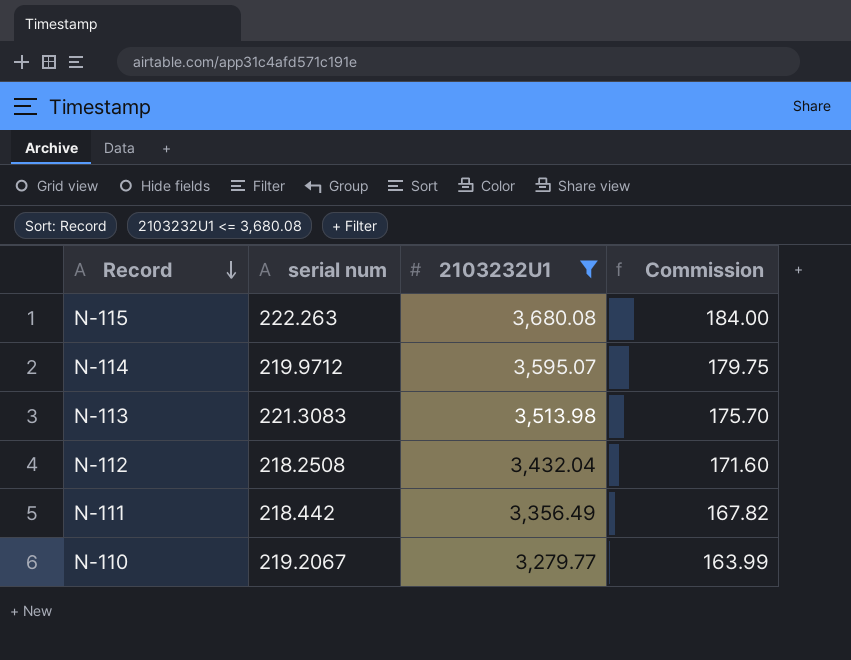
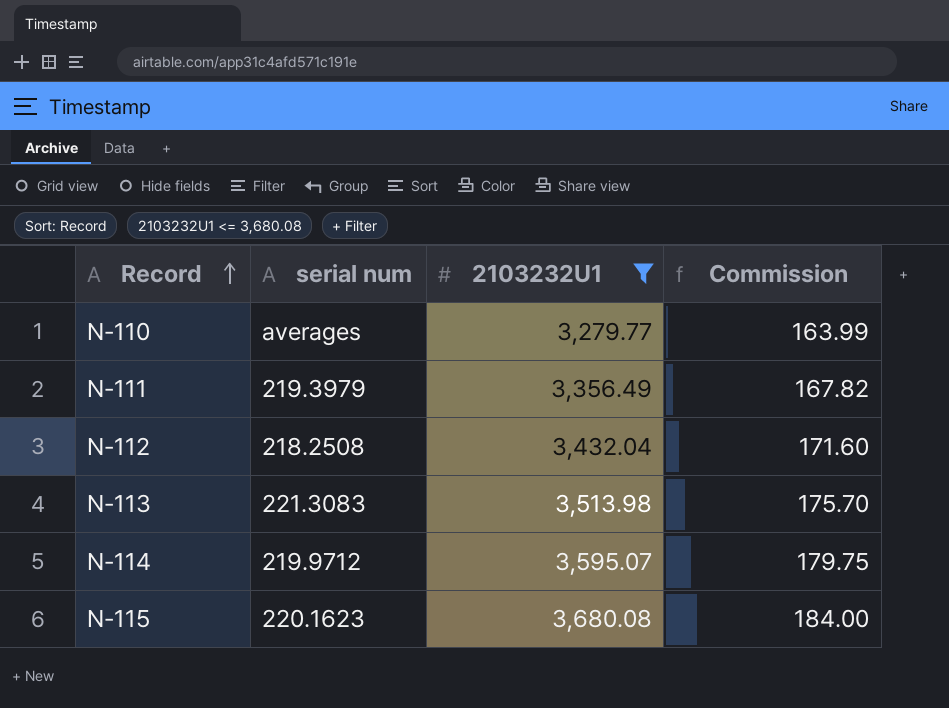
row order: Record descending -> Record ascending
N-110 | serial num: 219.2067 -> averages
N-111 | serial num: 218.442 -> 219.3979
N-115 | serial num: 222.263 -> 220.1623

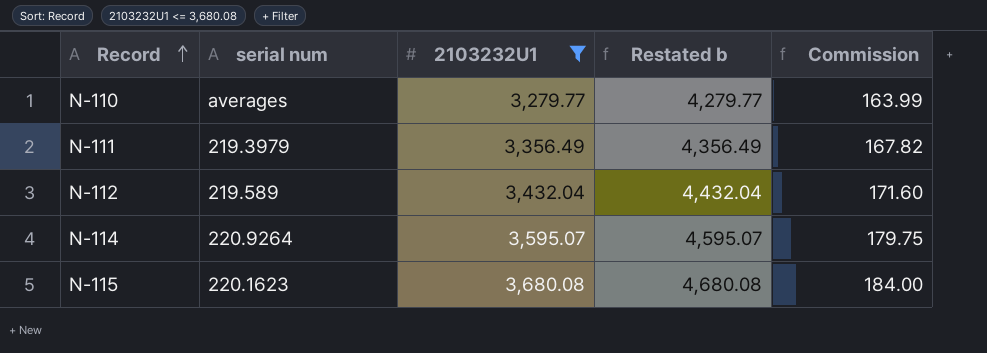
column Restated b | formula: none -> [2103232U1] + 1000
row N-113: 221.3083 | 3,513.98 | 175.70 -> none
N-112 | serial num: 218.2508 -> 219.589
N-114 | serial num: 219.9712 -> 220.9264

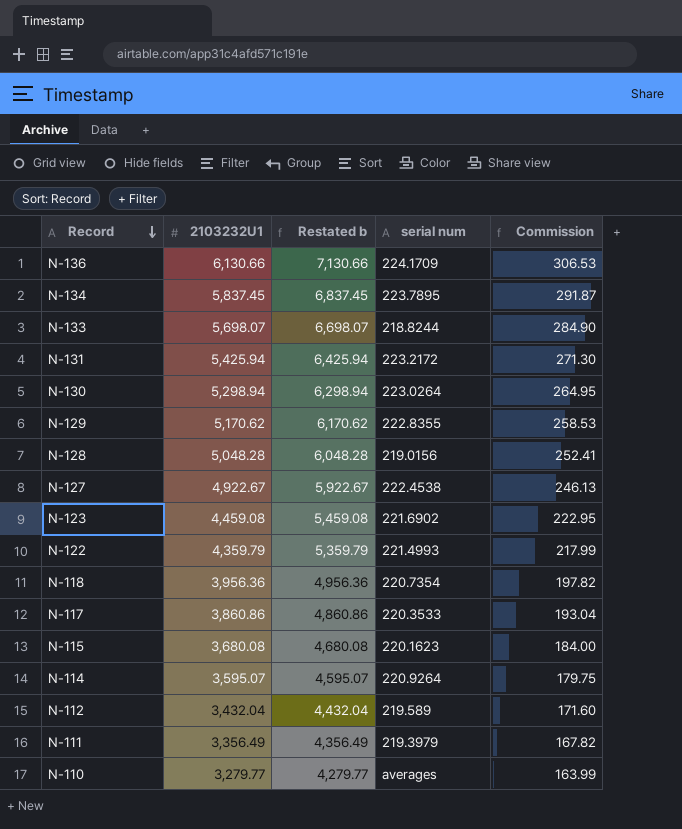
filter: 2103232U1 <= 3,680.08 -> none
row order: Record ascending -> Record descending
column serial num | position: 2 -> 4

